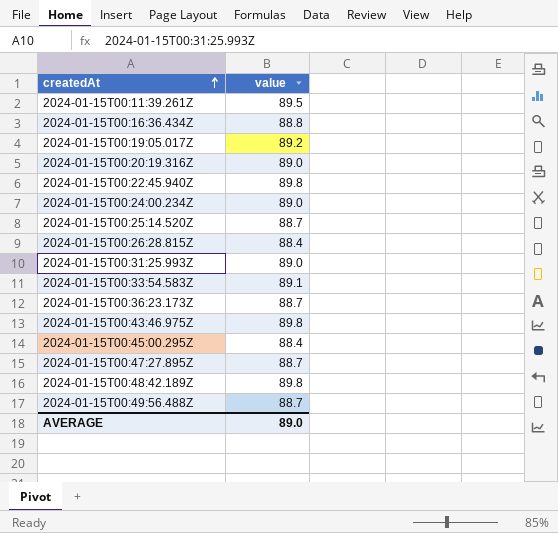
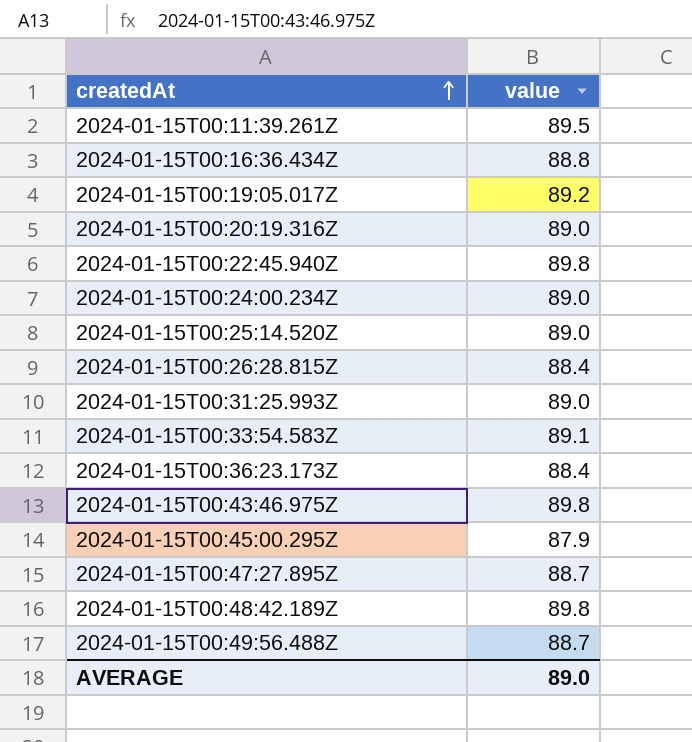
2024-01-15T00:25:14.520Z | value: 88.7 -> 89.0
2024-01-15T00:36:23.173Z | value: 88.7 -> 88.4
2024-01-15T00:45:00.295Z | value: 88.4 -> 87.9

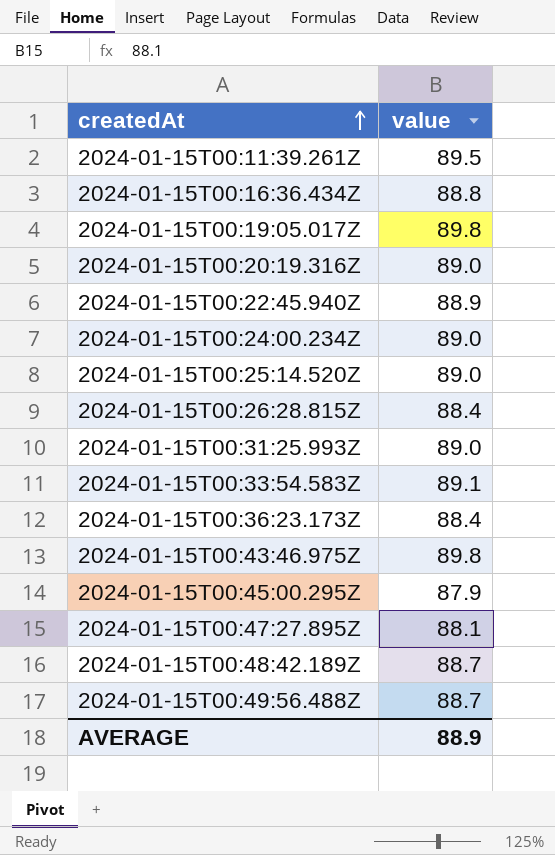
2024-01-15T00:19:05.017Z | value: 89.2 -> 89.8
2024-01-15T00:22:45.940Z | value: 89.8 -> 88.9
2024-01-15T00:47:27.895Z | value: 88.7 -> 88.1
2024-01-15T00:48:42.189Z | value: 89.8 -> 88.7
AVERAGE | value: 89.0 -> 88.9

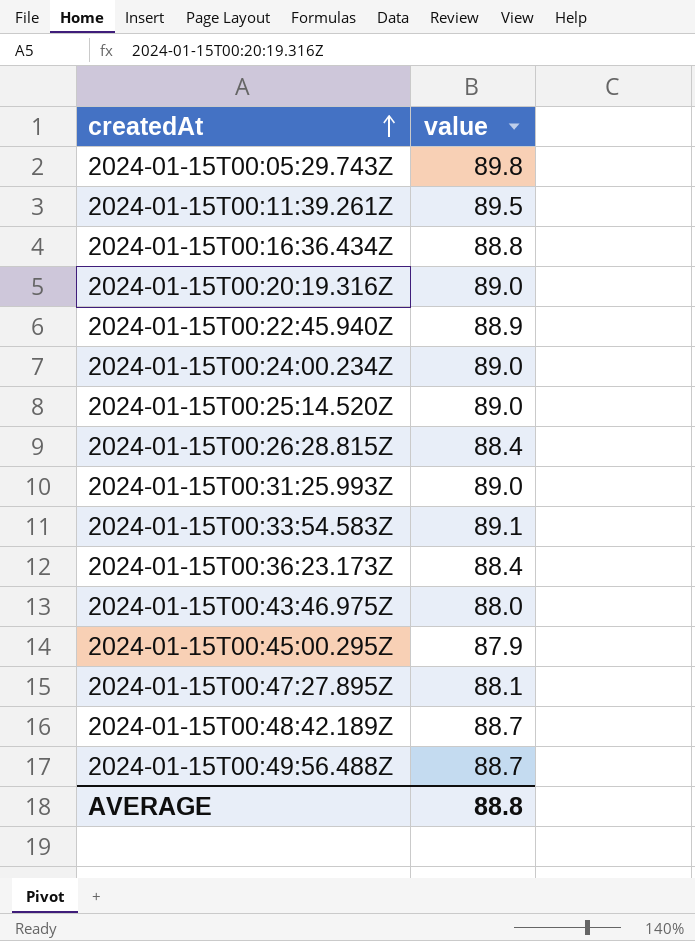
row 2024-01-15T00:19:05.017Z: 89.8 -> none
row 2024-01-15T00:05:29.743Z: none -> 89.8
2024-01-15T00:43:46.975Z | value: 89.8 -> 88.0
AVERAGE | value: 88.9 -> 88.8

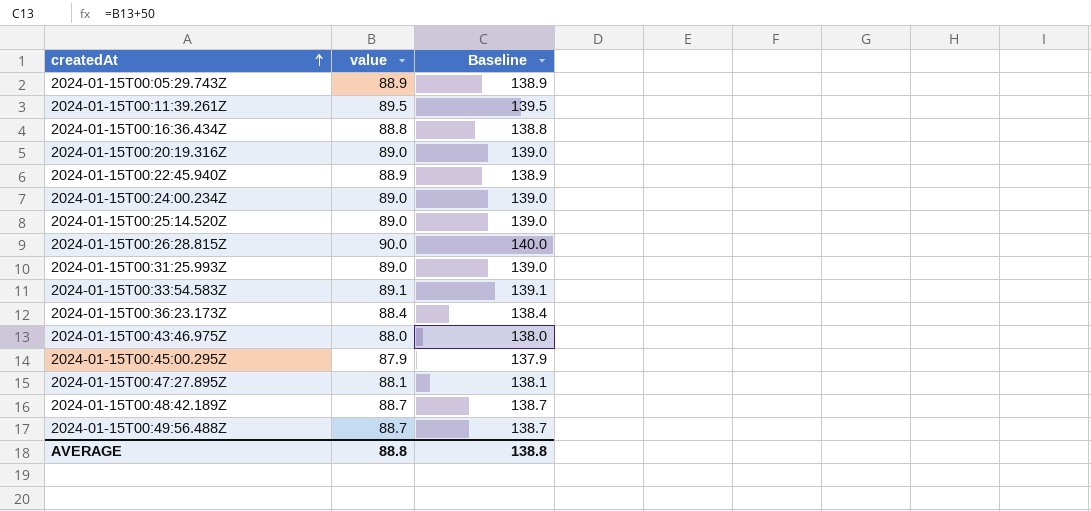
column Baseline | formula: none -> [value] + 50
2024-01-15T00:05:29.743Z | value: 89.8 -> 88.9
2024-01-15T00:26:28.815Z | value: 88.4 -> 90.0

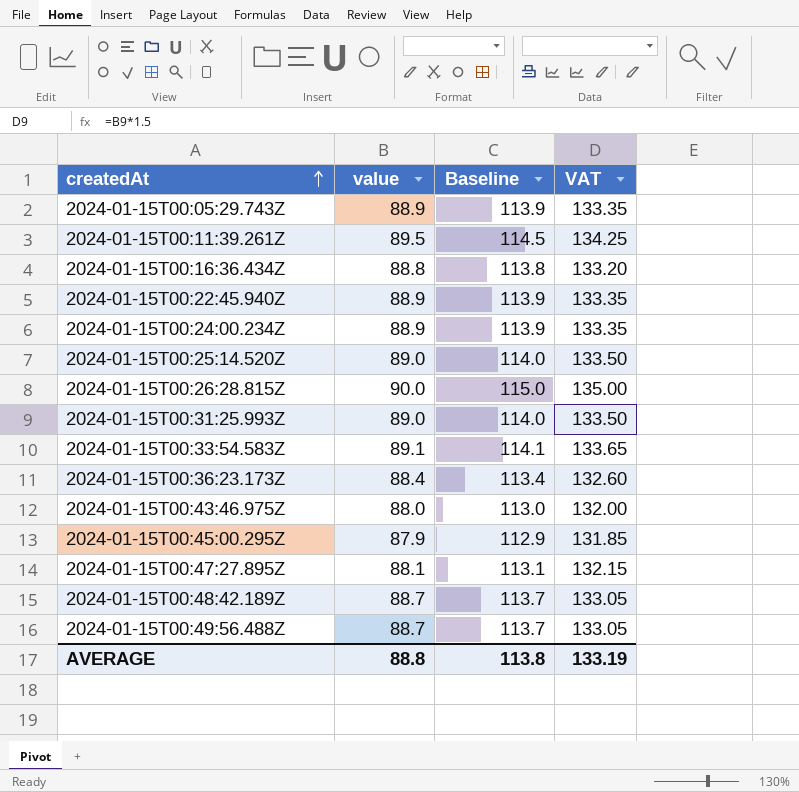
column Baseline | formula: [value] + 50 -> [value] + 25
column VAT | formula: none -> [value] * 1.5
row 2024-01-15T00:20:19.316Z: 89.0 | 139.0 -> none
2024-01-15T00:24:00.234Z | value: 89.0 -> 88.9
AVERAGE | Baseline: 138.8 -> 113.8

